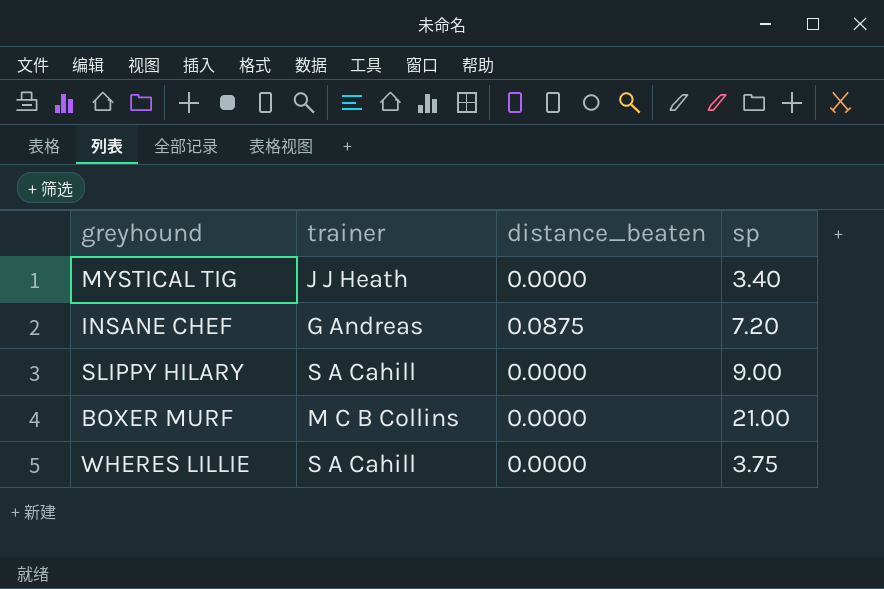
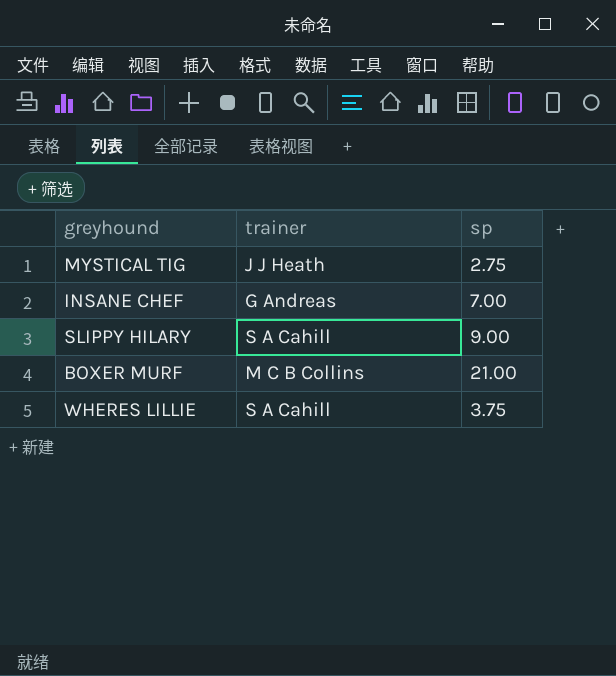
column distance_beaten | position: 3 -> none
MYSTICAL TIG | sp: 3.40 -> 2.75
INSANE CHEF | sp: 7.20 -> 7.00

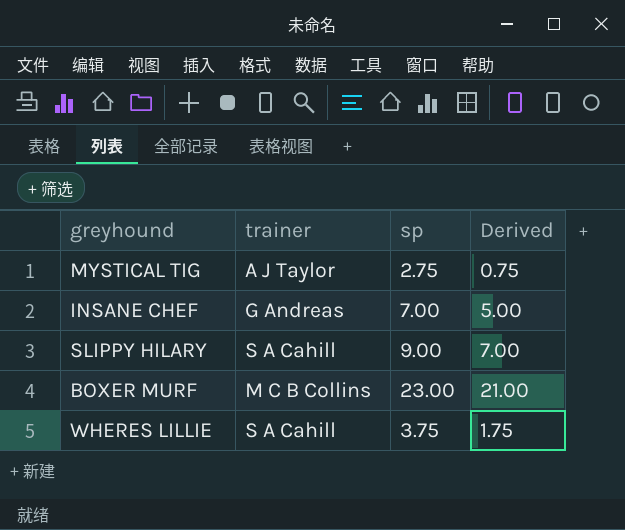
column Derived | formula: none -> [sp] - 2
MYSTICAL TIG | trainer: J J Heath -> A J Taylor
BOXER MURF | sp: 21.00 -> 23.00

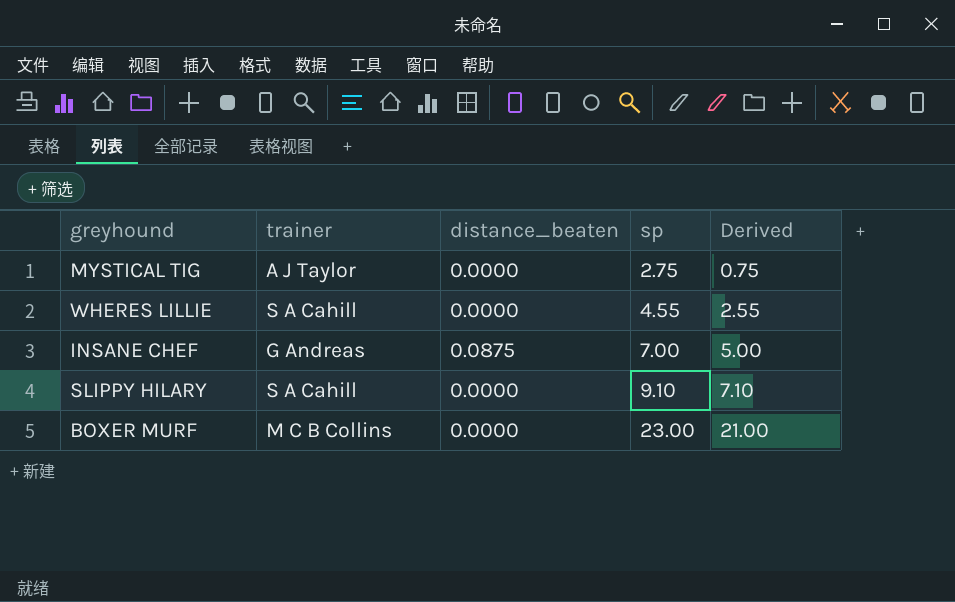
row order: none -> sp ascending
column distance_beaten | position: none -> 3
WHERES LILLIE | sp: 3.75 -> 4.55
WHERES LILLIE | Derived: 1.75 -> 2.55
SLIPPY HILARY | sp: 9.00 -> 9.10
SLIPPY HILARY | Derived: 7.00 -> 7.10

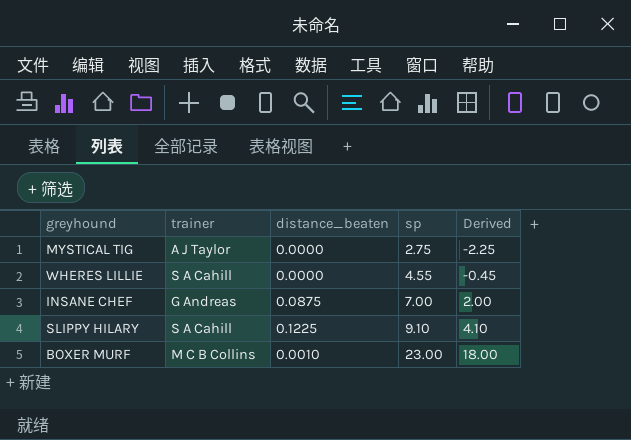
column Derived | formula: [sp] - 2 -> [sp] - 5
SLIPPY HILARY | distance_beaten: 0.0000 -> 0.1225
BOXER MURF | distance_beaten: 0.0000 -> 0.0010

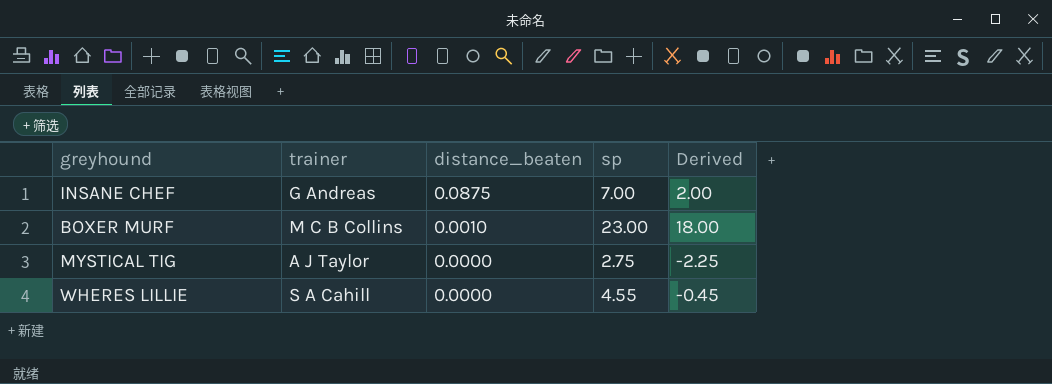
row order: sp ascending -> distance_beaten descending
row SLIPPY HILARY: S A Cahill | 0.1225 | 9.10 | 4.10 -> none

